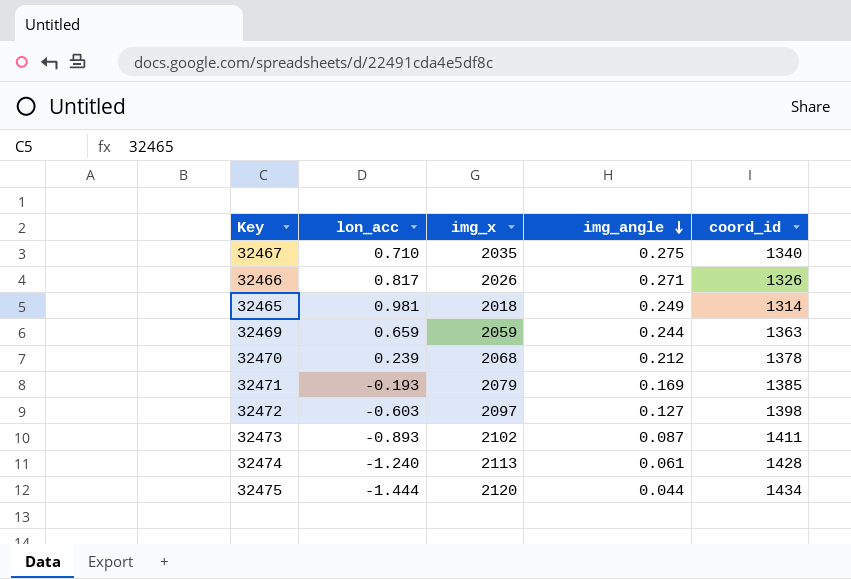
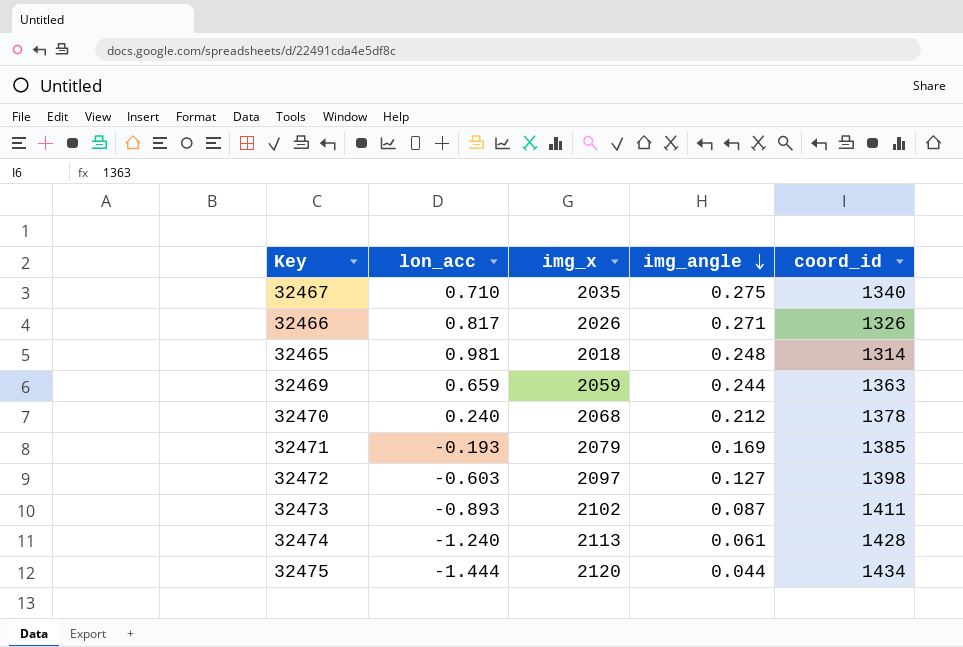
32465 | img_angle: 0.249 -> 0.248
32470 | lon_acc: 0.239 -> 0.240

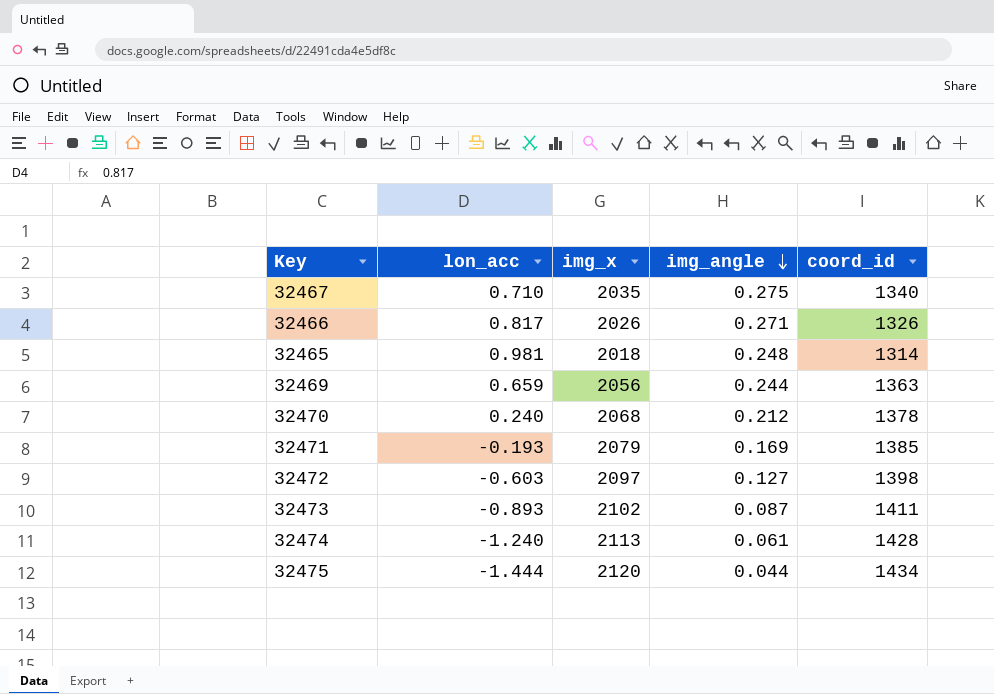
32469 | img_x: 2059 -> 2056

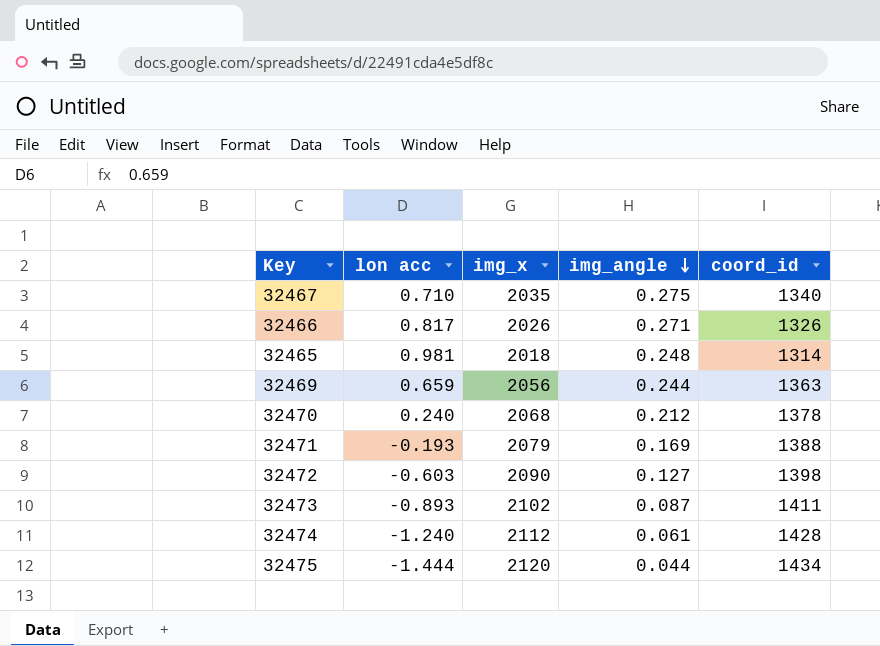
column name: lon_acc -> lon acc
32471 | coord_id: 1385 -> 1388
32472 | img_x: 2097 -> 2090
32474 | img_x: 2113 -> 2112

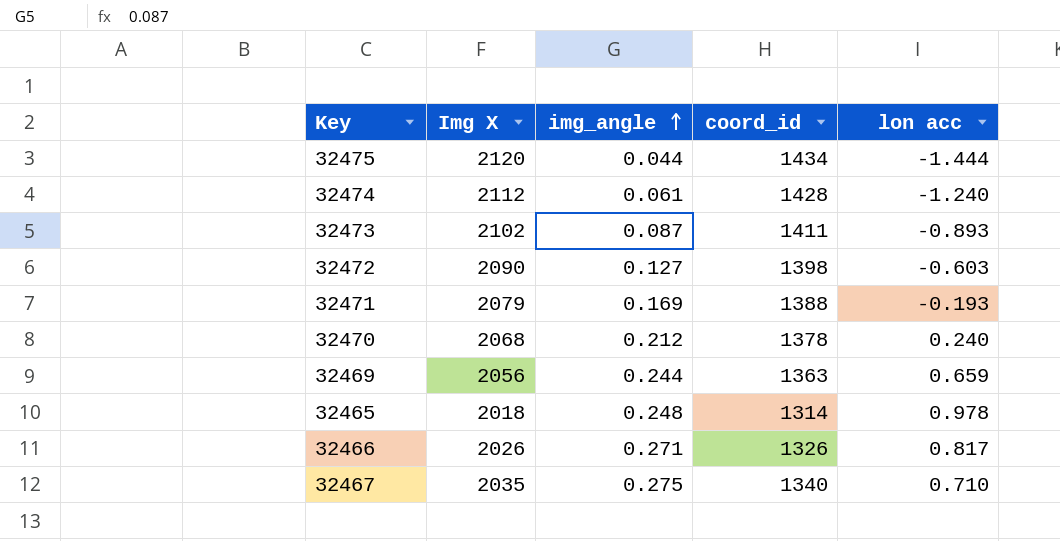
row order: img_angle descending -> img_angle ascending
column name: img_x -> Img X
column lon acc | position: 2 -> 5
32465 | lon acc: 0.981 -> 0.978

